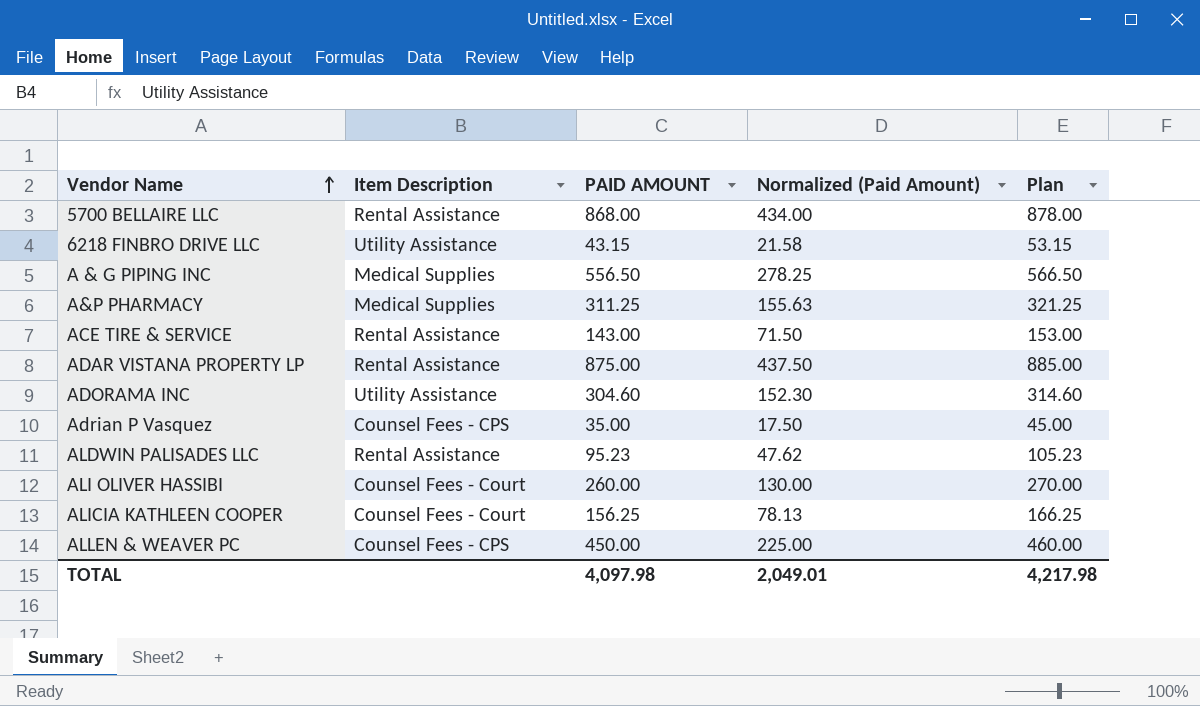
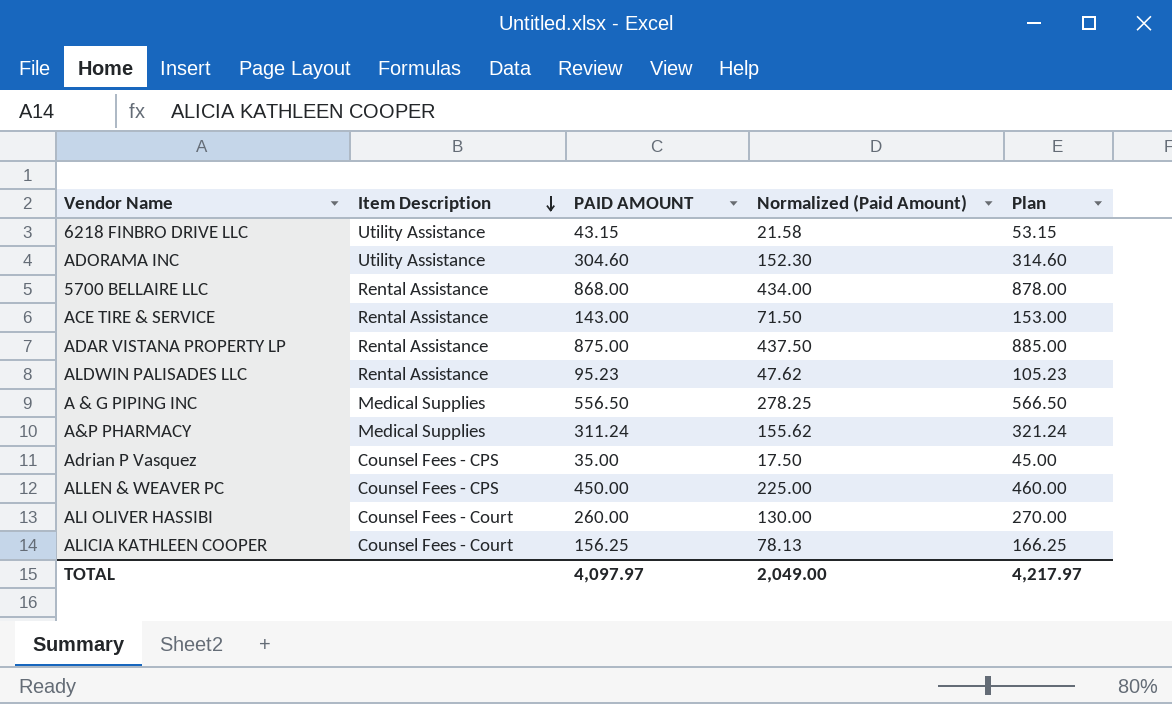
row order: Vendor Name ascending -> Item Description descending
A&P PHARMACY | PAID AMOUNT: 311.25 -> 311.24
A&P PHARMACY | Normalized (Paid Amount): 155.63 -> 155.62
A&P PHARMACY | Plan: 321.25 -> 321.24
TOTAL | PAID AMOUNT: 4,097.98 -> 4,097.97
TOTAL | Normalized (Paid Amount): 2,049.01 -> 2,049.00
TOTAL | Plan: 4,217.98 -> 4,217.97

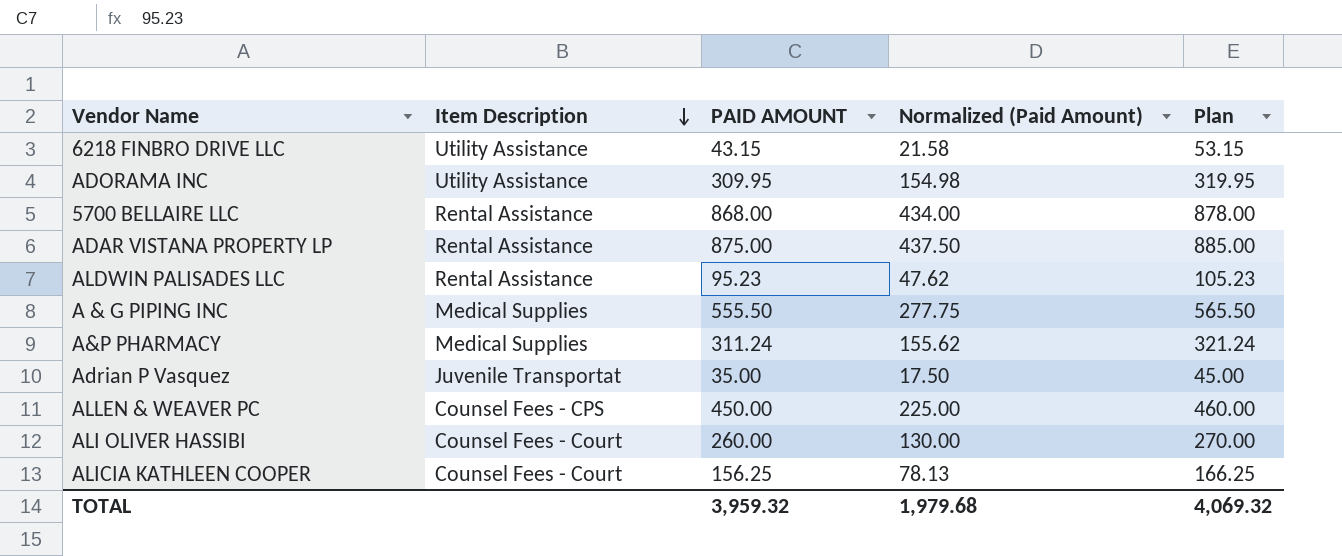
row ACE TIRE & SERVICE: Rental Assistance | 143.00 | 71.50 | 153.00 -> none
ADORAMA INC | PAID AMOUNT: 304.60 -> 309.95
ADORAMA INC | Normalized (Paid Amount): 152.30 -> 154.98
ADORAMA INC | Plan: 314.60 -> 319.95
A & G PIPING INC | PAID AMOUNT: 556.50 -> 555.50
A & G PIPING INC | Normalized (Paid Amount): 278.25 -> 277.75
A & G PIPING INC | Plan: 566.50 -> 565.50
Adrian P Vasquez | Item Description: Counsel Fees - CPS -> Juvenile Transportat
TOTAL | PAID AMOUNT: 4,097.97 -> 3,959.32
TOTAL | Normalized (Paid Amount): 2,049.00 -> 1,979.68
TOTAL | Plan: 4,217.97 -> 4,069.32

